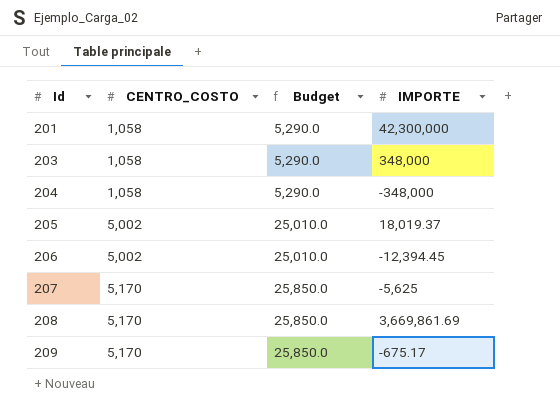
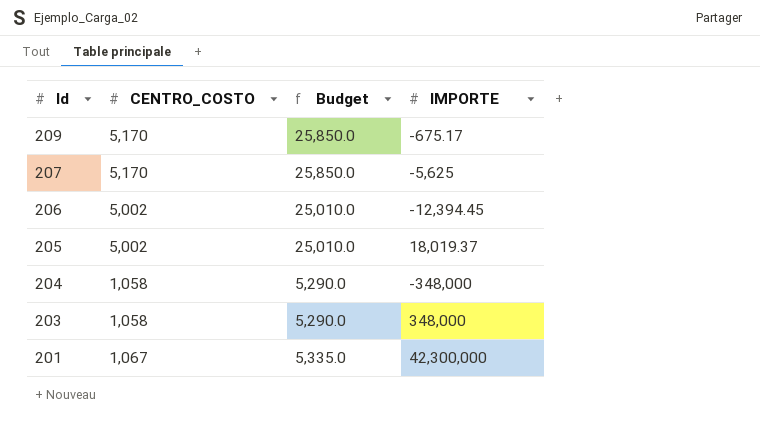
row order: Id ascending -> Id descending
row 208: 5,170 | 25,850.0 | 3,669,861.69 -> none
201 | CENTRO_COSTO: 1,058 -> 1,067
201 | Budget: 5,290.0 -> 5,335.0

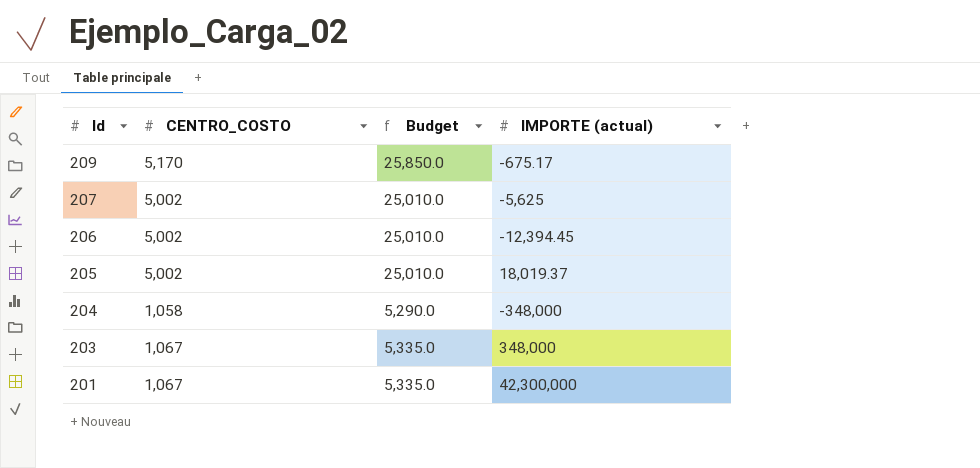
column name: IMPORTE -> IMPORTE (actual)
207 | CENTRO_COSTO: 5,170 -> 5,002
207 | Budget: 25,850.0 -> 25,010.0
203 | CENTRO_COSTO: 1,058 -> 1,067
203 | Budget: 5,290.0 -> 5,335.0

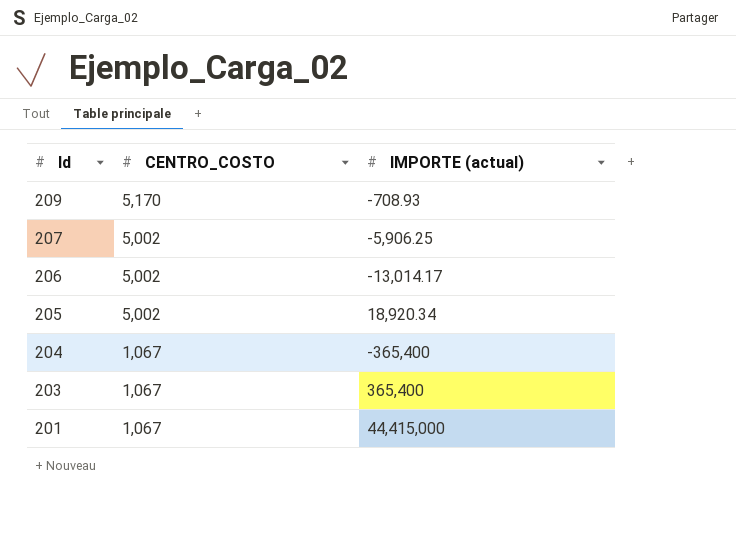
column Budget | formula: [CENTRO_COSTO] * 5 -> none
209 | IMPORTE (actual): -675.17 -> -708.93
207 | IMPORTE (actual): -5,625 -> -5,906.25
206 | IMPORTE (actual): -12,394.45 -> -13,014.17
205 | IMPORTE (actual): 18,019.37 -> 18,920.34
204 | CENTRO_COSTO: 1,058 -> 1,067
204 | IMPORTE (actual): -348,000 -> -365,400
203 | IMPORTE (actual): 348,000 -> 365,400
201 | IMPORTE (actual): 42,300,000 -> 44,415,000

